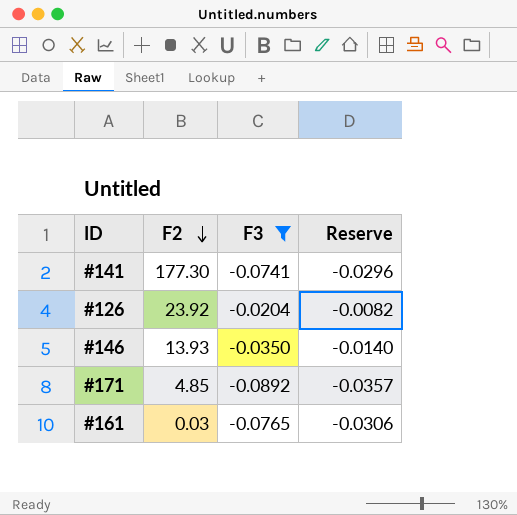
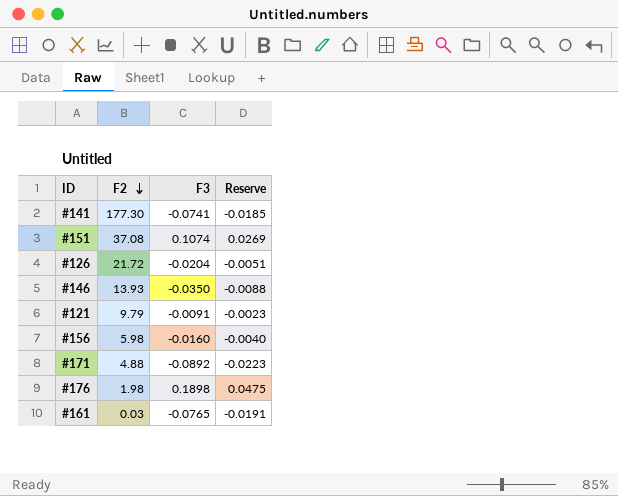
filter: F3 <= -0.0204 -> none
column Reserve | formula: [F3] * 0.4 -> [F3] * 0.25
#126 | F2: 23.92 -> 21.72
#171 | F2: 4.85 -> 4.88

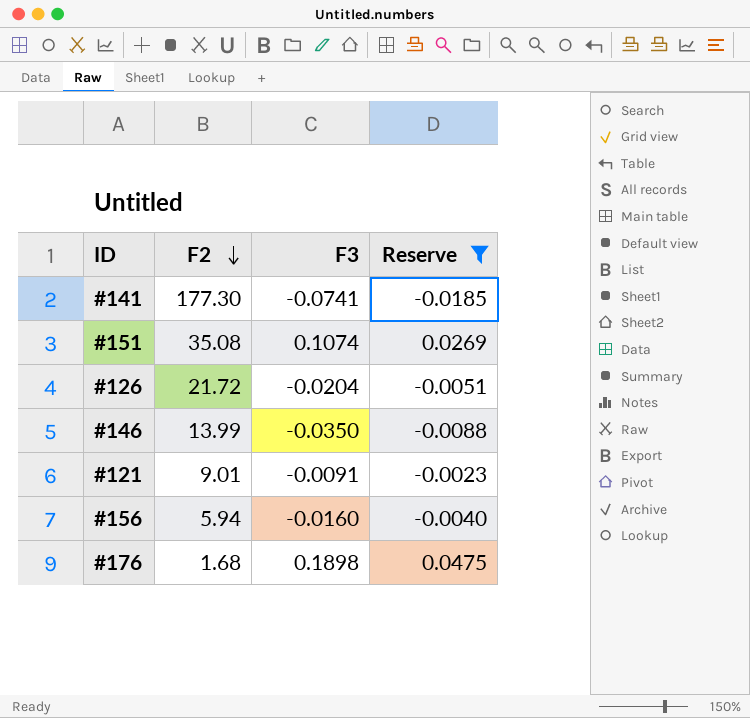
filter: none -> Reserve >= -0.0185
#151 | F2: 37.08 -> 35.08
#146 | F2: 13.93 -> 13.99
#121 | F2: 9.79 -> 9.01
#156 | F2: 5.98 -> 5.94
#176 | F2: 1.98 -> 1.68

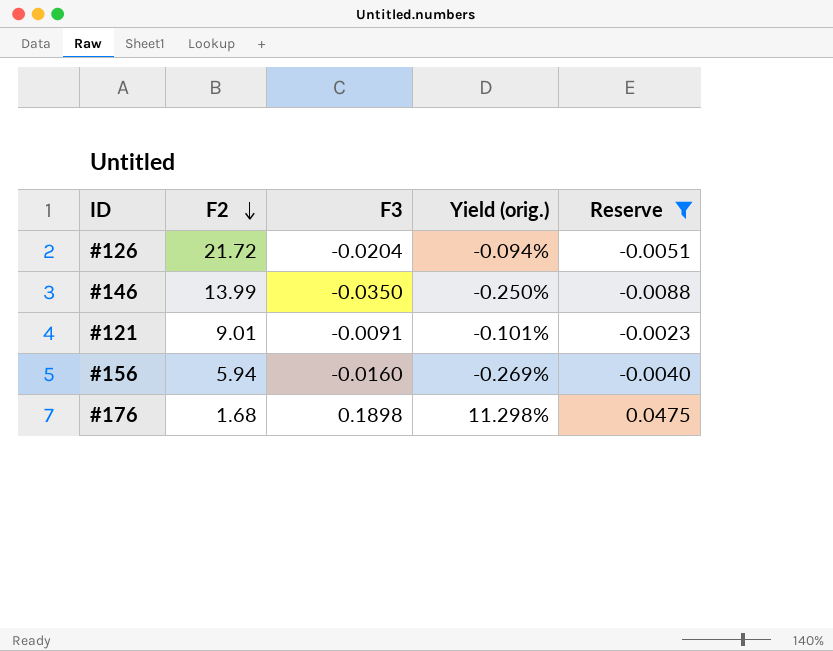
column Yield (orig.) | formula: none -> [F3] / [F2]
row #141: 177.30 | -0.0741 | -0.0185 -> none
row #151: 35.08 | 0.1074 | 0.0269 -> none

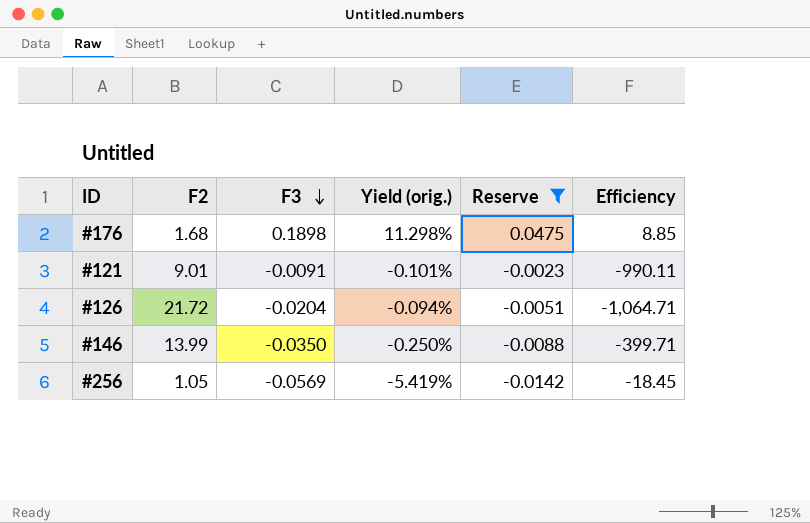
row order: F2 descending -> F3 descending
column Efficiency | formula: none -> [F2] / [F3]
row #156: 5.94 | -0.0160 | -0.269% | -0.0040 -> none
row #256: none -> 1.05 | -0.0569 | -5.419% | -0.0142 | -18.45

